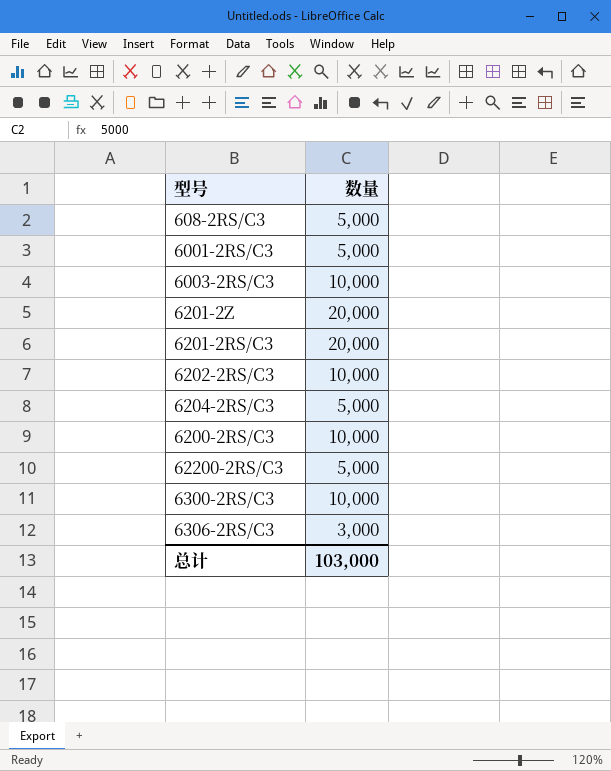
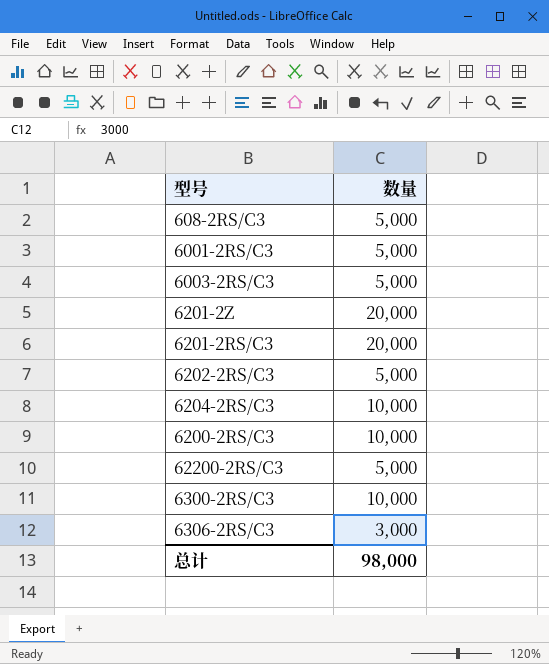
6003-2RS/C3 | 数量: 10,000 -> 5,000
6202-2RS/C3 | 数量: 10,000 -> 5,000
6204-2RS/C3 | 数量: 5,000 -> 10,000
总计 | 数量: 103,000 -> 98,000

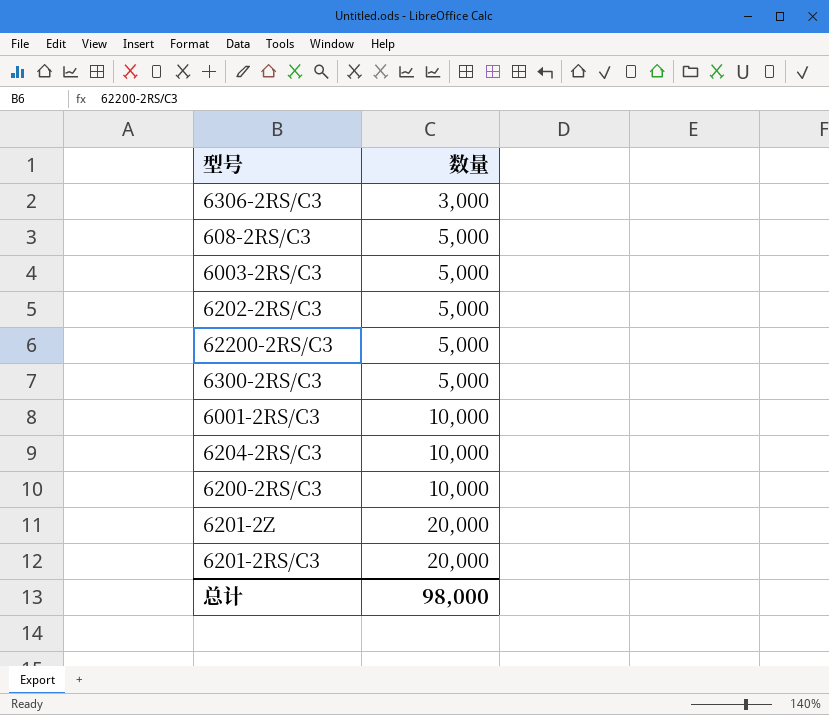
row order: none -> 数量 ascending
6300-2RS/C3 | 数量: 10,000 -> 5,000
6001-2RS/C3 | 数量: 5,000 -> 10,000

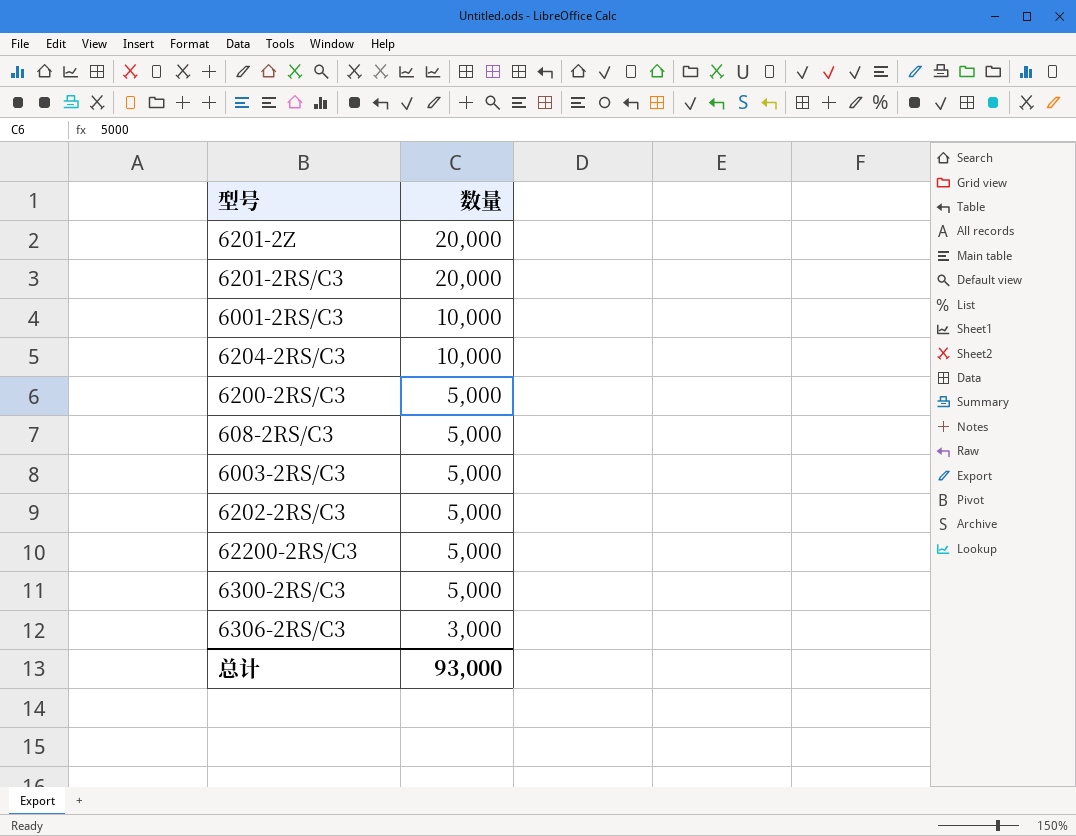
row order: 数量 ascending -> 数量 descending
6200-2RS/C3 | 数量: 10,000 -> 5,000
总计 | 数量: 98,000 -> 93,000

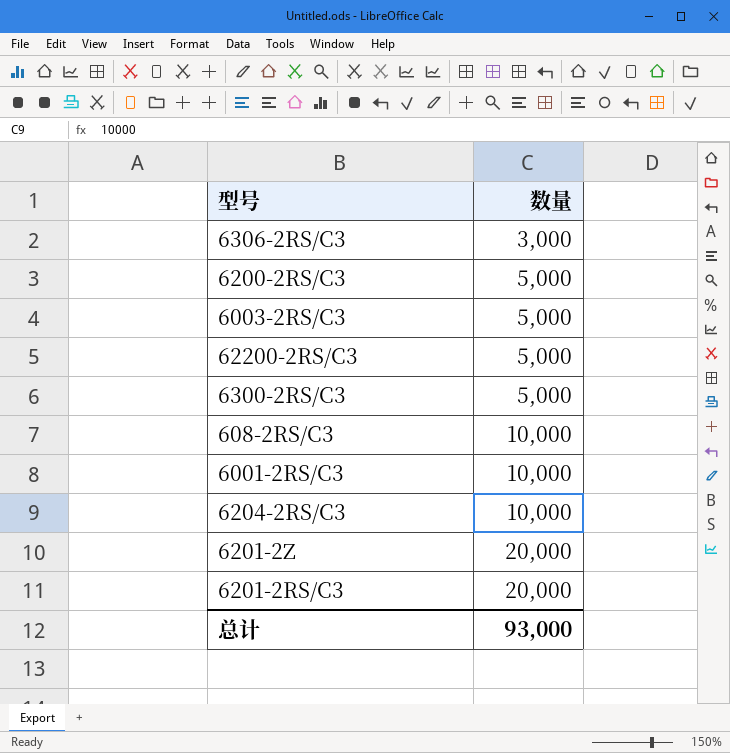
row order: 数量 descending -> 数量 ascending
row 6202-2RS/C3: 5,000 -> none
608-2RS/C3 | 数量: 5,000 -> 10,000

